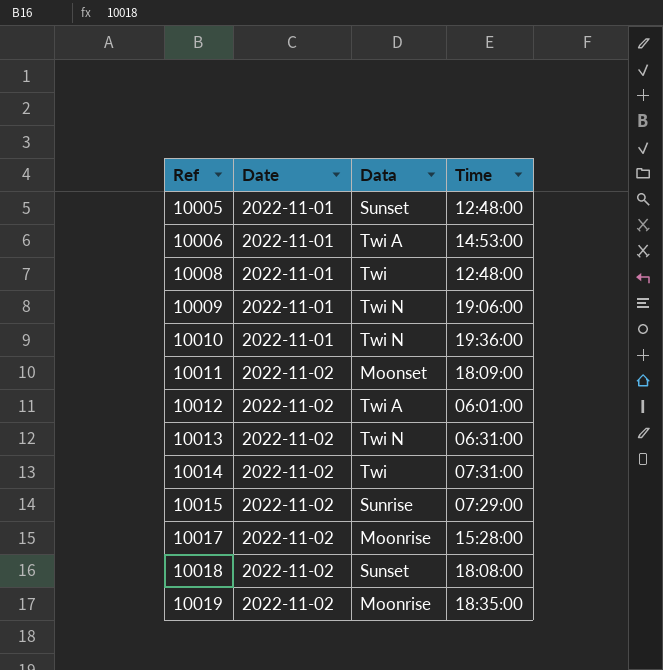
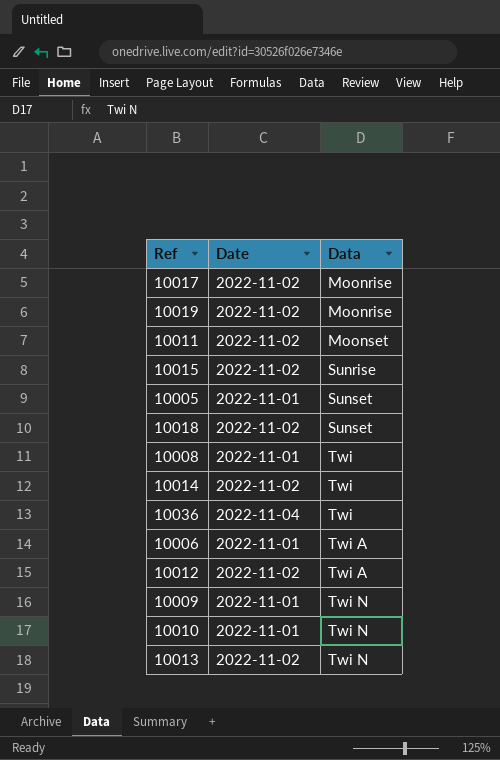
row order: Ref ascending -> Data ascending
column Time | position: 4 -> none
row 10036: none -> 2022-11-04 | Twi

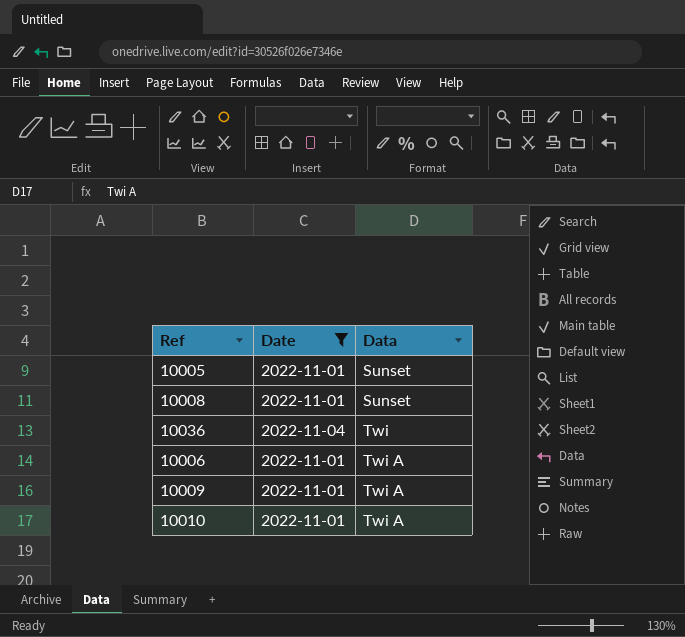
filter: none -> Date != 2022-11-02
10008 | Data: Twi -> Sunset
10009 | Data: Twi N -> Twi A
10010 | Data: Twi N -> Twi A

